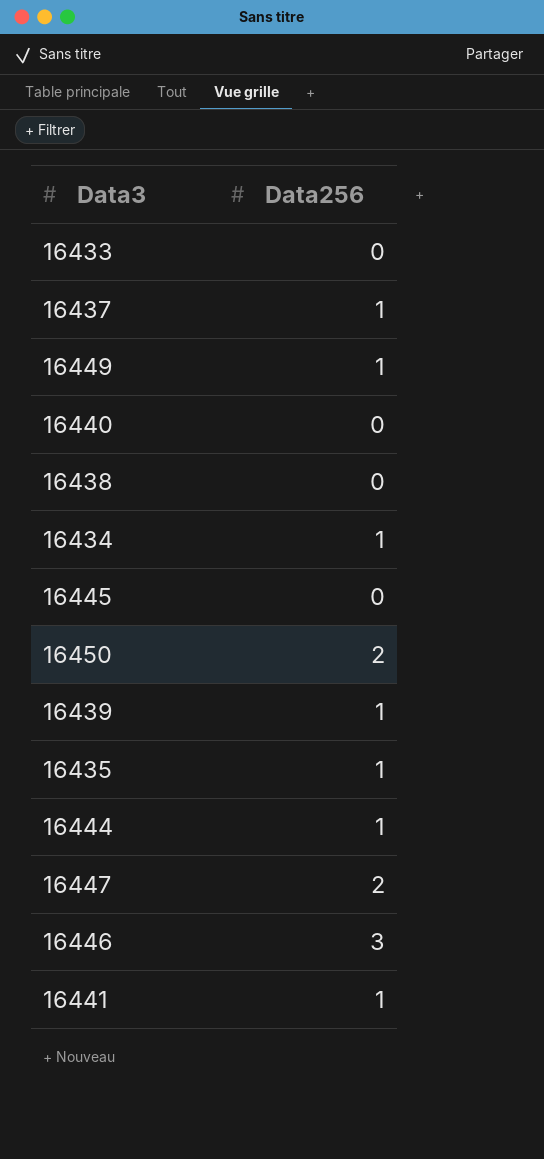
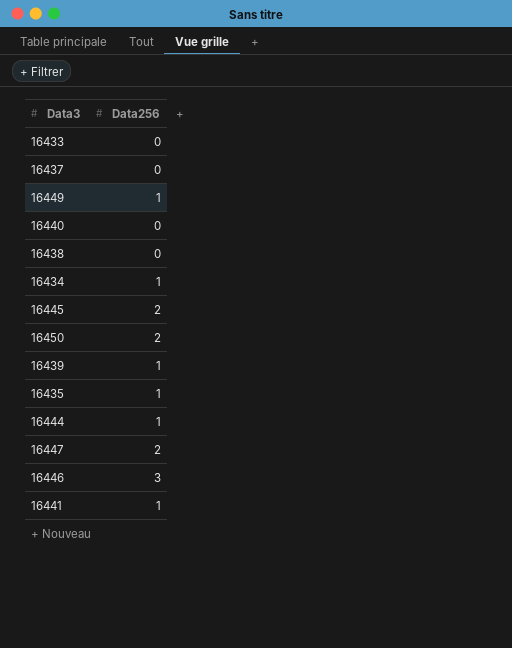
16437 | Data256: 1 -> 0
16445 | Data256: 0 -> 2

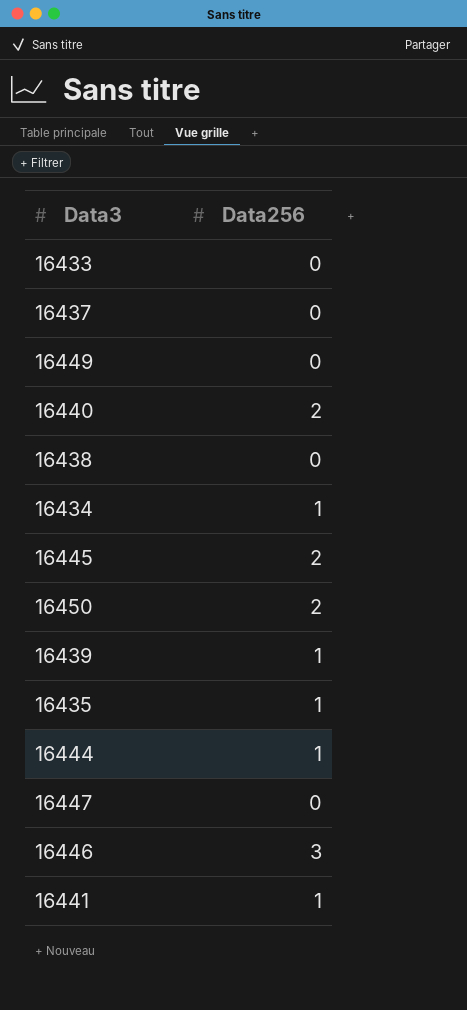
16449 | Data256: 1 -> 0
16440 | Data256: 0 -> 2
16447 | Data256: 2 -> 0

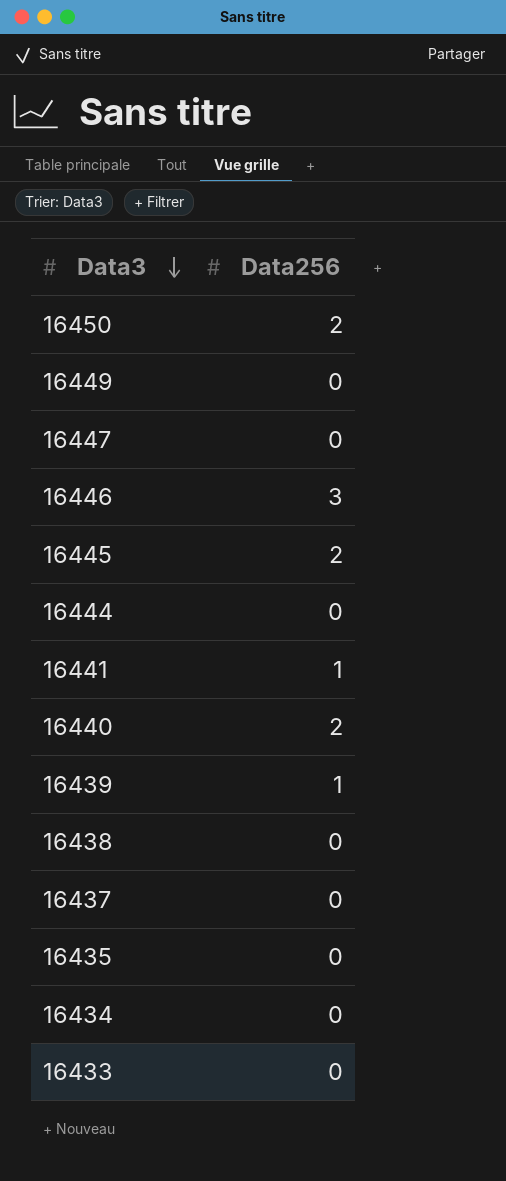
row order: none -> Data3 descending
16444 | Data256: 1 -> 0
16435 | Data256: 1 -> 0
16434 | Data256: 1 -> 0

